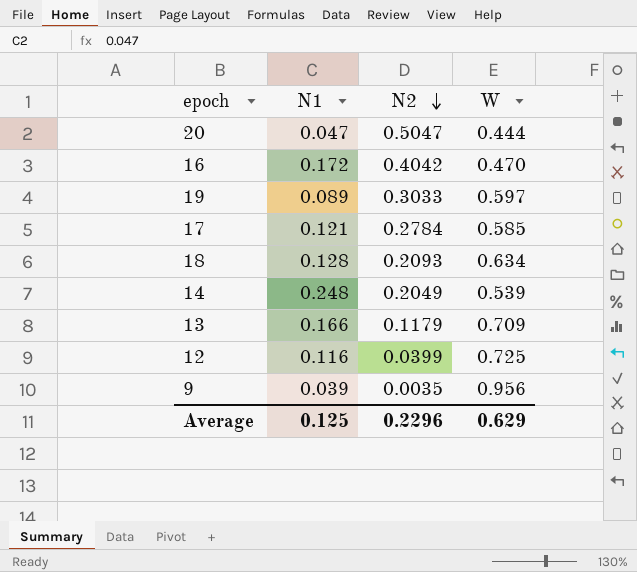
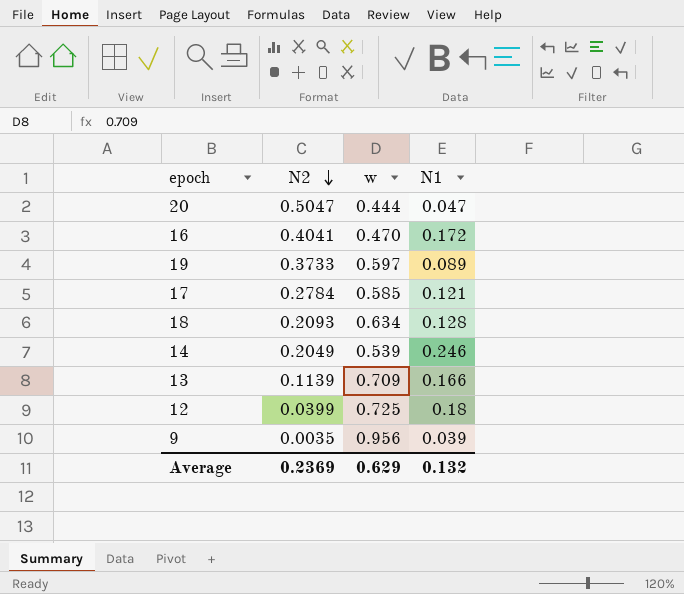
column name: W -> w
column N1 | position: 2 -> 4
16 | N2: 0.4042 -> 0.4041
19 | N2: 0.3033 -> 0.3733
14 | N1: 0.248 -> 0.246
13 | N2: 0.1179 -> 0.1139
12 | N1: 0.116 -> 0.18
Average | N2: 0.2296 -> 0.2369
Average | N1: 0.125 -> 0.132

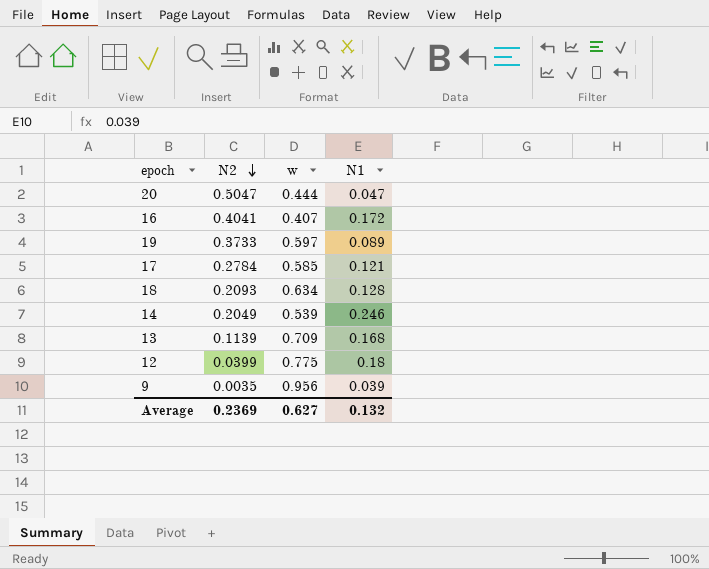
16 | w: 0.470 -> 0.407
13 | N1: 0.166 -> 0.168
12 | w: 0.725 -> 0.775
Average | w: 0.629 -> 0.627

